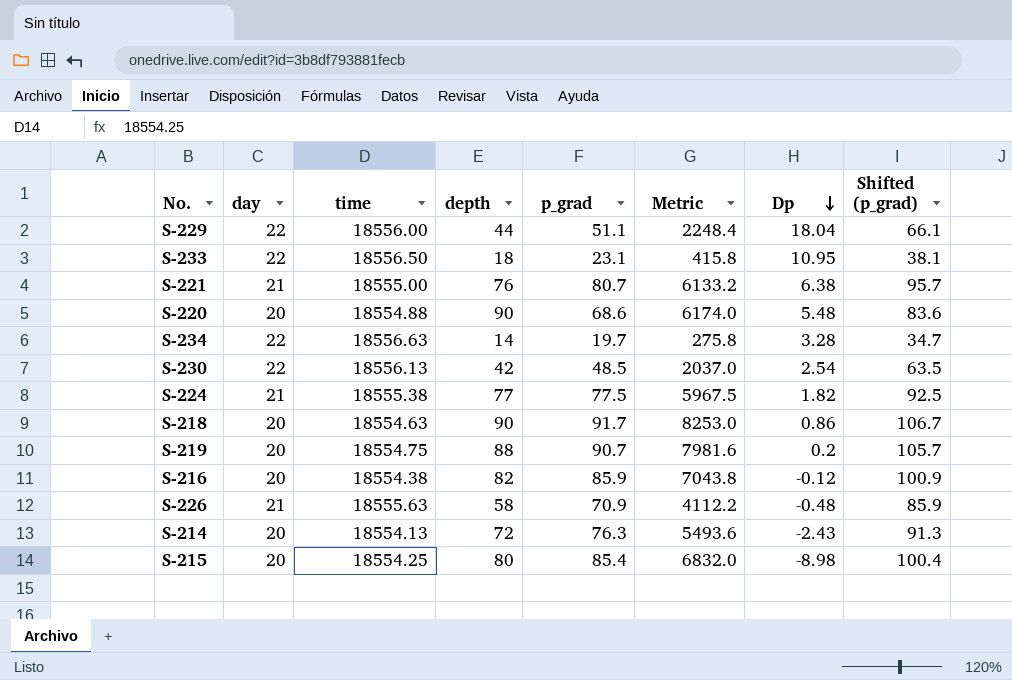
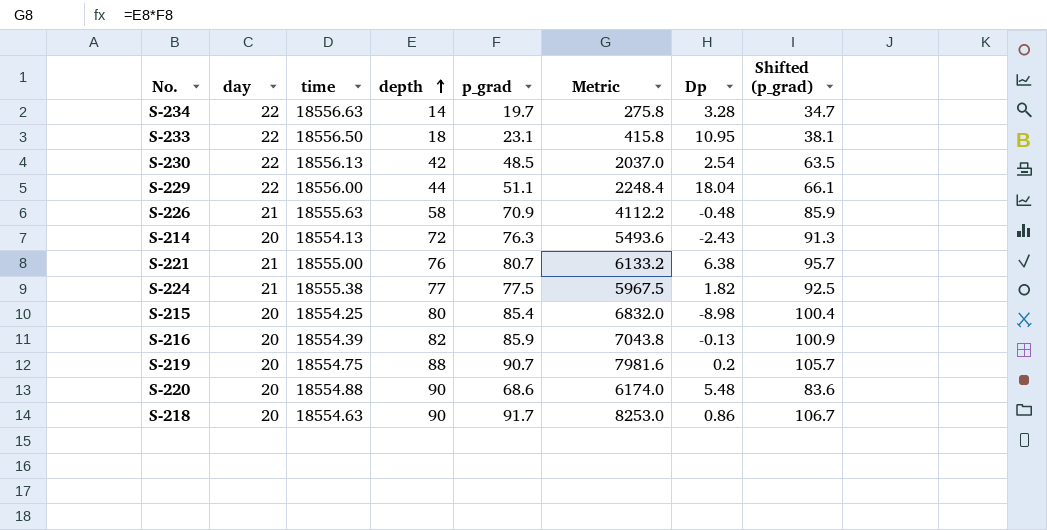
row order: Dp descending -> depth ascending
S-216 | time: 18554.38 -> 18554.39
S-216 | Dp: -0.12 -> -0.13

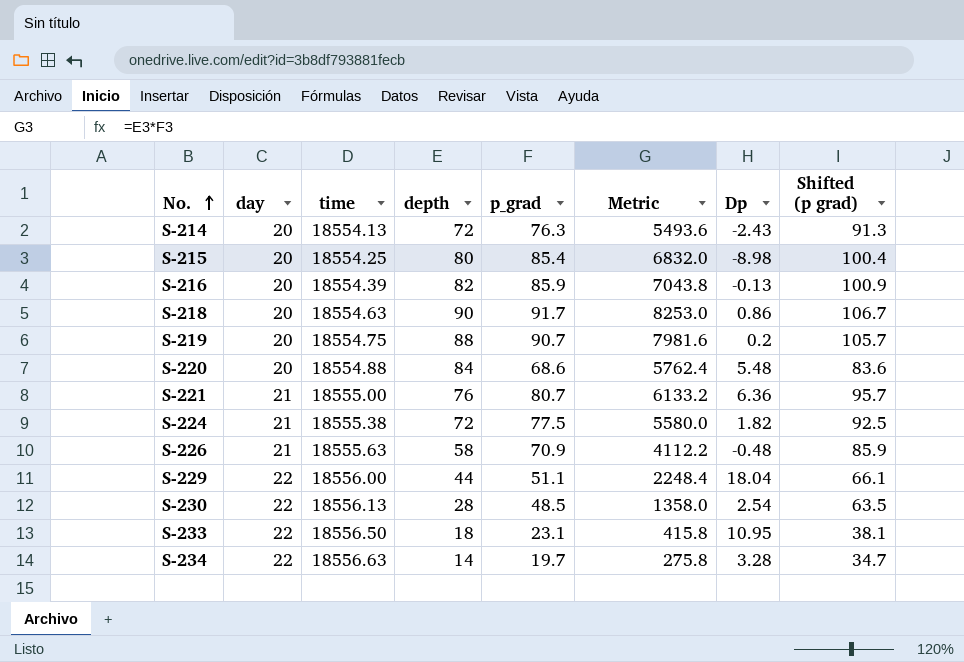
row order: depth ascending -> No. ascending
column name: Shifted (p_grad) -> Shifted (p grad)
S-220 | depth: 90 -> 84
S-220 | Metric: 6174.0 -> 5762.4
S-221 | Dp: 6.38 -> 6.36
S-224 | depth: 77 -> 72
S-224 | Metric: 5967.5 -> 5580.0
S-230 | depth: 42 -> 28
S-230 | Metric: 2037.0 -> 1358.0

